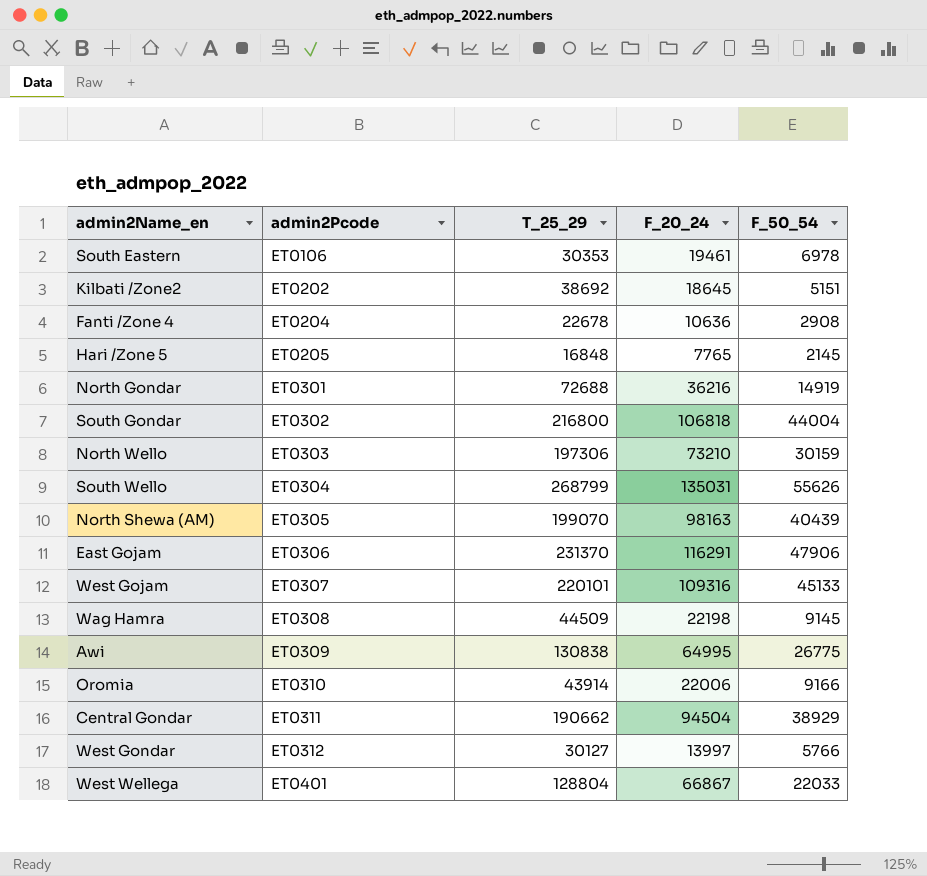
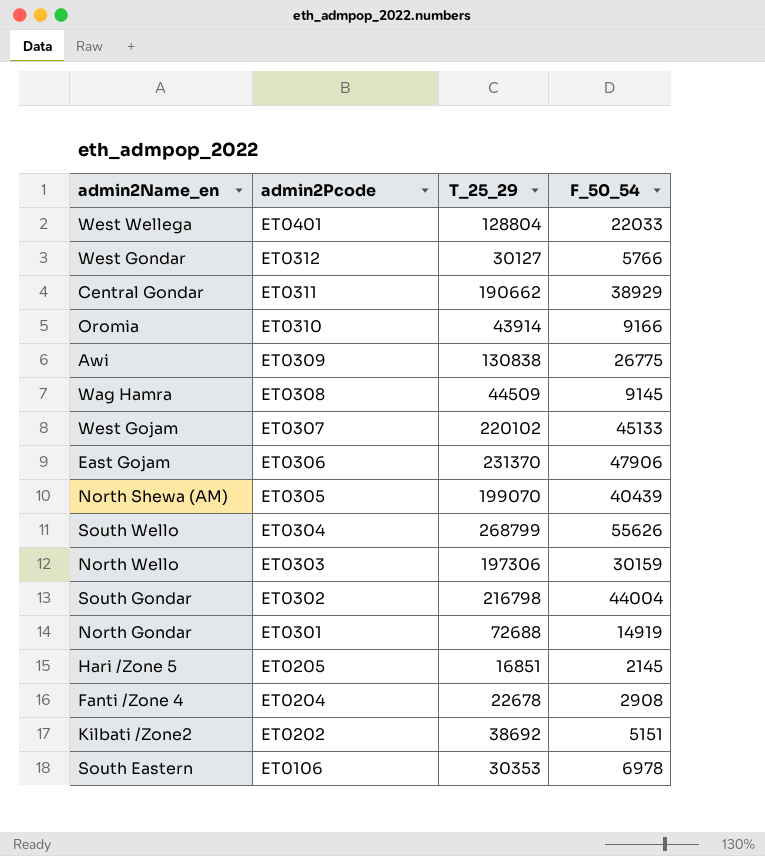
row order: admin2Pcode ascending -> admin2Pcode descending
column F_20_24 | position: 4 -> none
West Gojam | T_25_29: 220101 -> 220102
South Gondar | T_25_29: 216800 -> 216798
Hari /Zone 5 | T_25_29: 16848 -> 16851

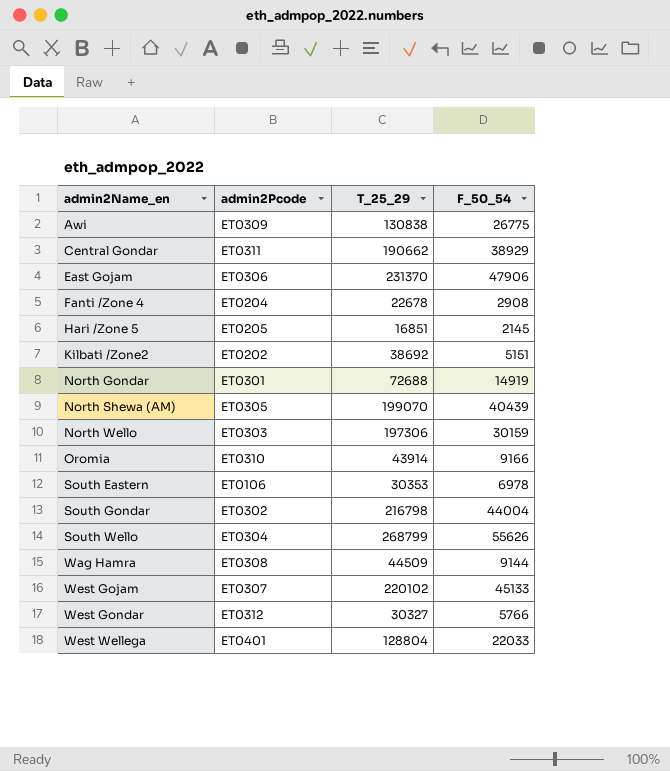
row order: admin2Pcode descending -> admin2Name_en ascending
Wag Hamra | F_50_54: 9145 -> 9144
West Gondar | T_25_29: 30127 -> 30327

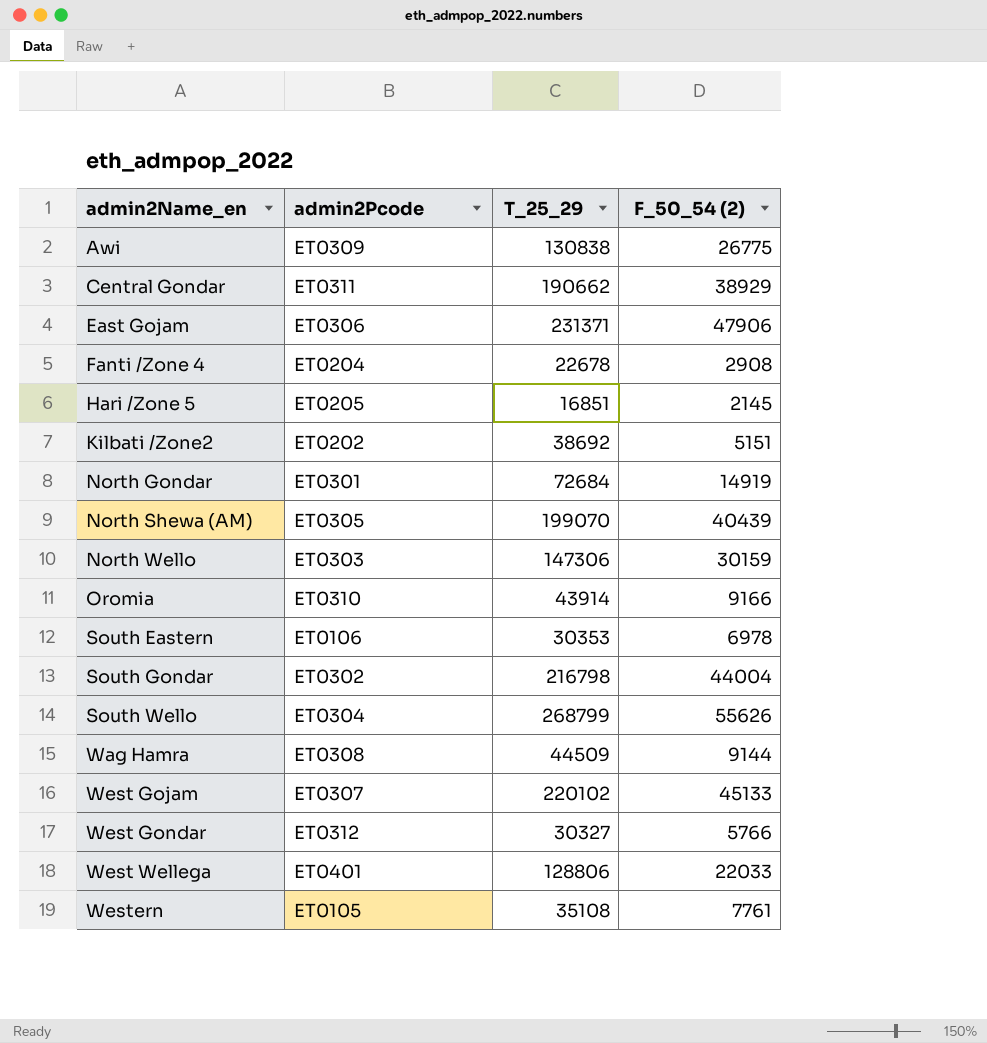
column name: F_50_54 -> F_50_54 (2)
East Gojam | T_25_29: 231370 -> 231371
North Gondar | T_25_29: 72688 -> 72684
North Wello | T_25_29: 197306 -> 147306
West Wellega | T_25_29: 128804 -> 128806
row Western: none -> ET0105 | 35108 | 7761

